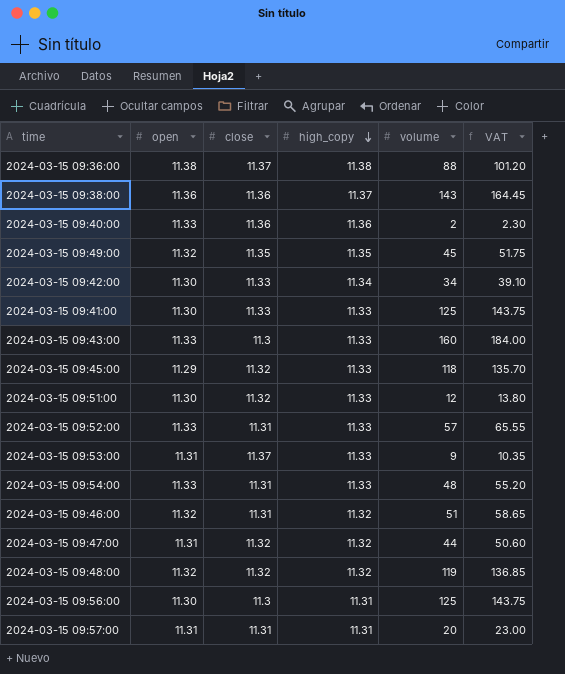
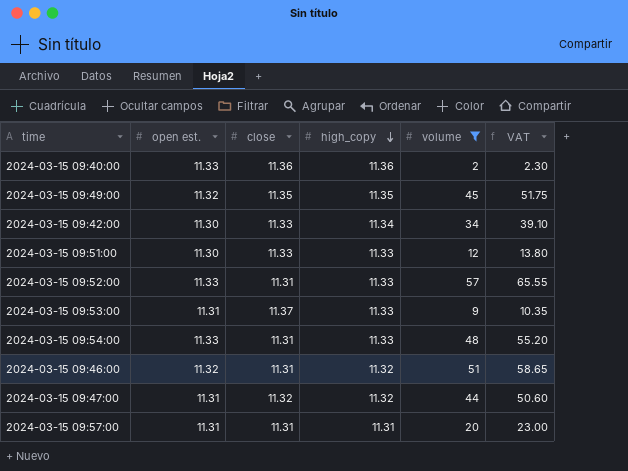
filter: none -> volume <= 57
column name: open -> open est.
2024-03-15 09:51:00 | close: 11.32 -> 11.33

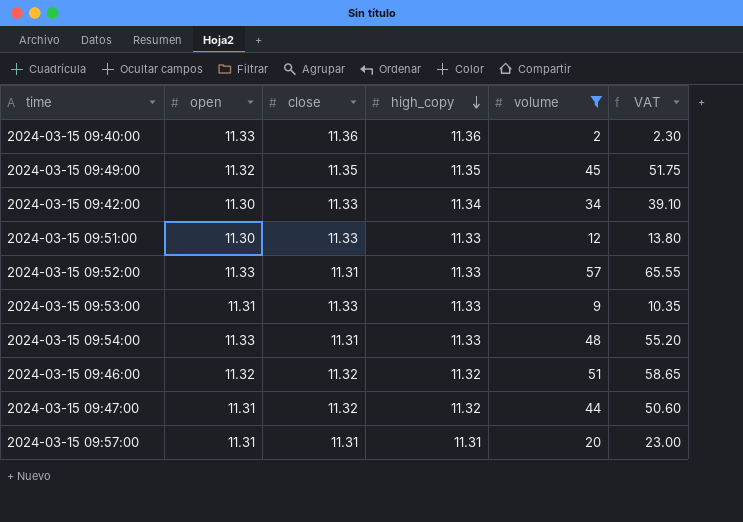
column name: open est. -> open
2024-03-15 09:53:00 | close: 11.37 -> 11.33
2024-03-15 09:46:00 | close: 11.31 -> 11.32

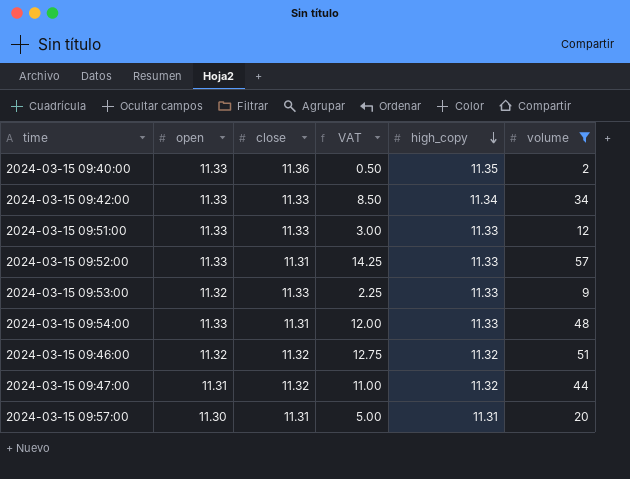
column VAT | formula: [volume] * 1.15 -> [volume] * 0.25
column VAT | position: 6 -> 4
row 2024-03-15 09:49:00: 11.32 | 11.35 | 11.35 | 45 | 51.75 -> none
2024-03-15 09:40:00 | high_copy: 11.36 -> 11.35
2024-03-15 09:42:00 | open: 11.30 -> 11.33
2024-03-15 09:51:00 | open: 11.30 -> 11.33
2024-03-15 09:53:00 | open: 11.31 -> 11.32
2024-03-15 09:57:00 | open: 11.31 -> 11.30

